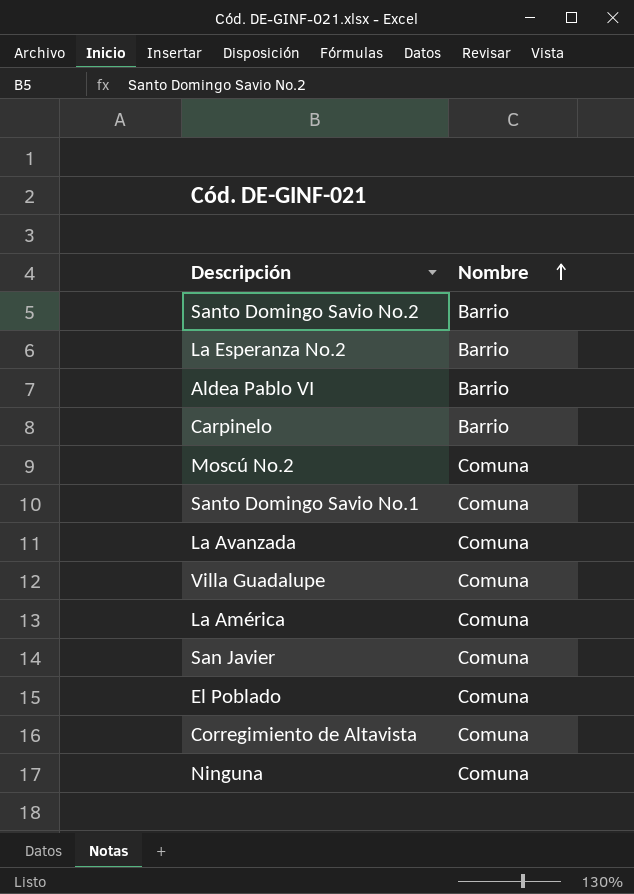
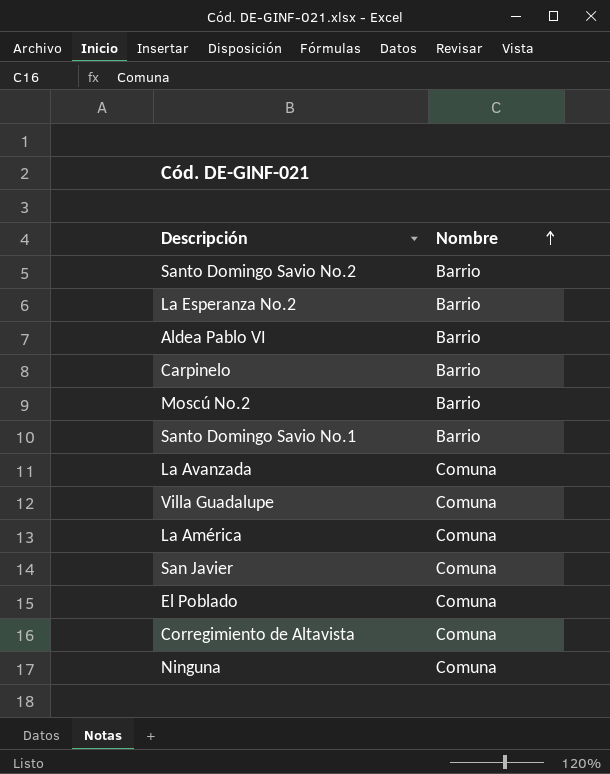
Moscú No.2 | Nombre: Comuna -> Barrio
Santo Domingo Savio No.1 | Nombre: Comuna -> Barrio

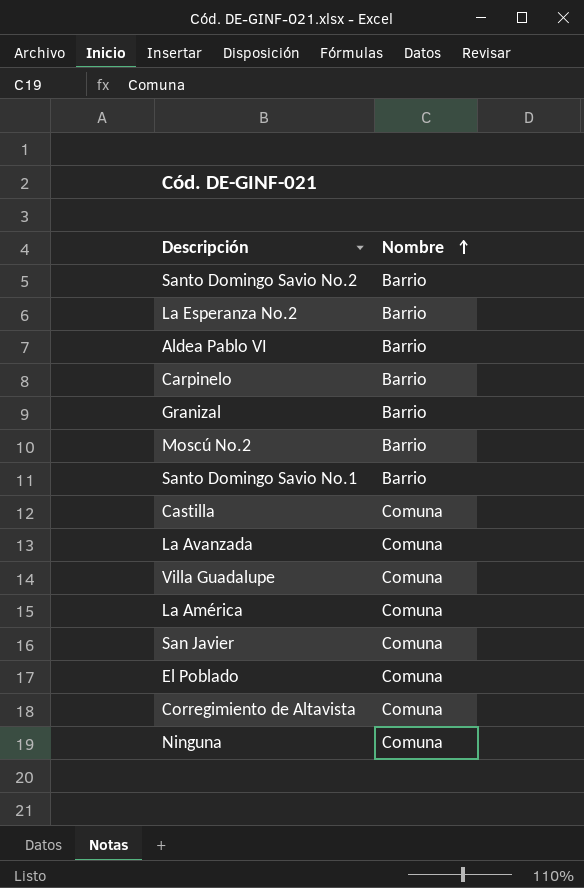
row Granizal: none -> Barrio
row Castilla: none -> Comuna

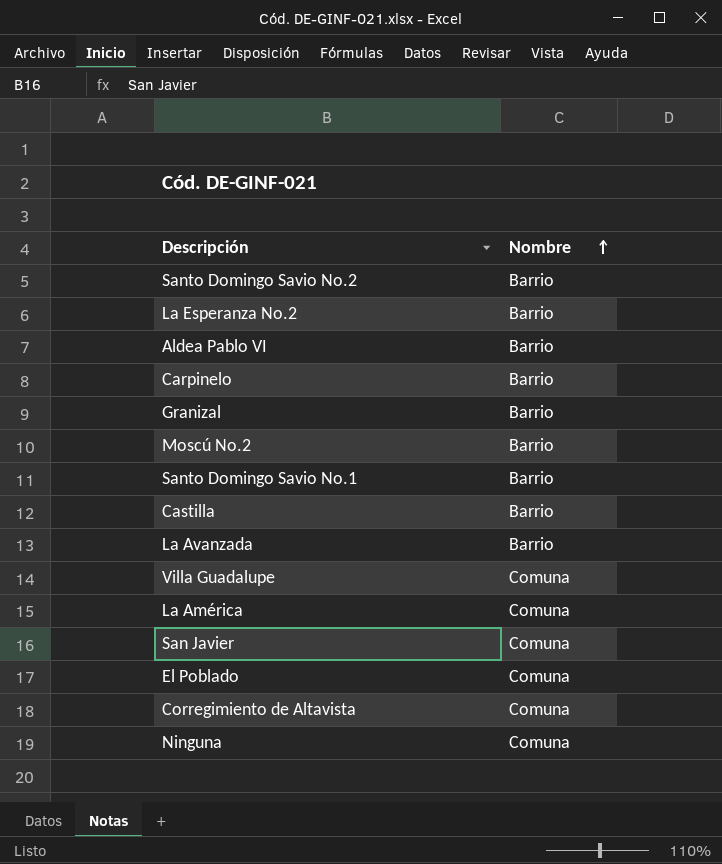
Castilla | Nombre: Comuna -> Barrio
La Avanzada | Nombre: Comuna -> Barrio

